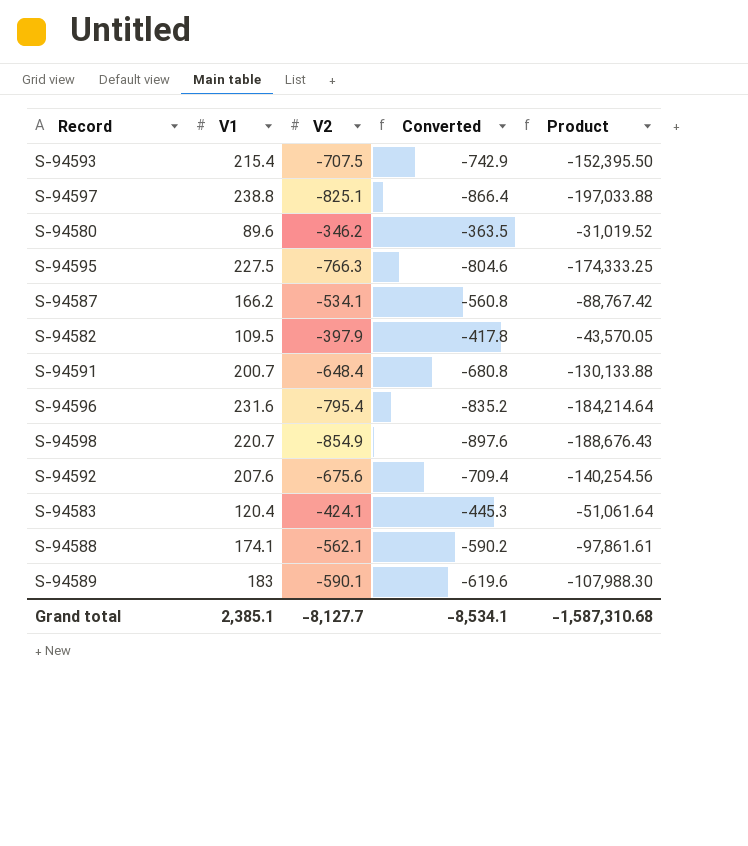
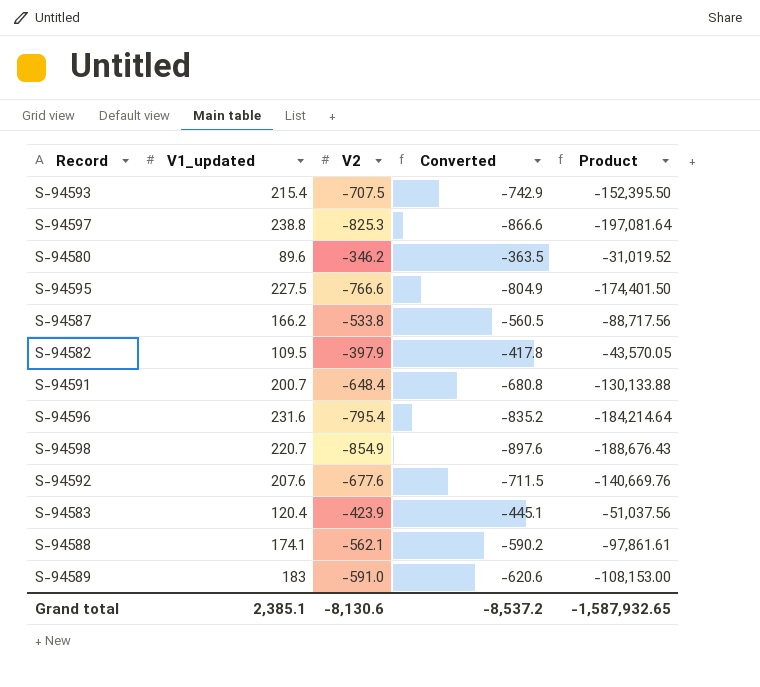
column name: V1 -> V1_updated
S-94597 | V2: -825.1 -> -825.3
S-94597 | Converted: -866.4 -> -866.6
S-94597 | Product: -197,033.88 -> -197,081.64
S-94595 | V2: -766.3 -> -766.6
S-94595 | Converted: -804.6 -> -804.9
S-94595 | Product: -174,333.25 -> -174,401.50
S-94587 | V2: -534.1 -> -533.8
S-94587 | Converted: -560.8 -> -560.5
S-94587 | Product: -88,767.42 -> -88,717.56
S-94592 | V2: -675.6 -> -677.6
S-94592 | Converted: -709.4 -> -711.5
S-94592 | Product: -140,254.56 -> -140,669.76
S-94583 | V2: -424.1 -> -423.9
S-94583 | Converted: -445.3 -> -445.1
S-94583 | Product: -51,061.64 -> -51,037.56
S-94589 | V2: -590.1 -> -591.0
S-94589 | Converted: -619.6 -> -620.6
S-94589 | Product: -107,988.30 -> -108,153.00
Grand total | V2: -8,127.7 -> -8,130.6
Grand total | Converted: -8,534.1 -> -8,537.2
Grand total | Product: -1,587,310.68 -> -1,587,932.65

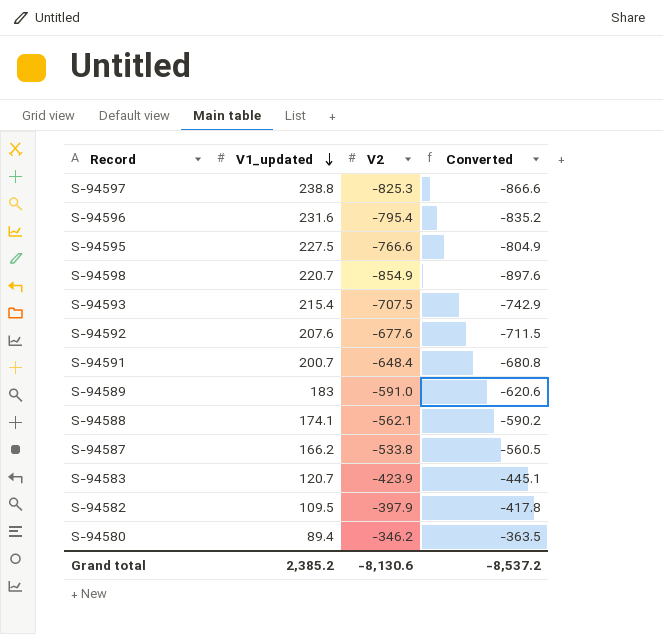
row order: none -> V1_updated descending
column Product | formula: [V1_updated] * [V2] -> none
S-94583 | V1_updated: 120.4 -> 120.7
S-94580 | V1_updated: 89.6 -> 89.4
Grand total | V1_updated: 2,385.1 -> 2,385.2

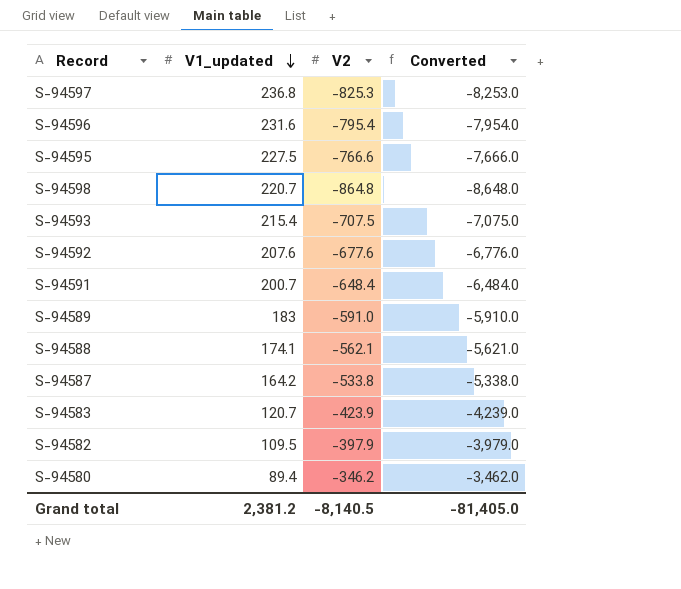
column Converted | formula: [V2] * 1.05 -> [V2] * 10
S-94597 | V1_updated: 238.8 -> 236.8
S-94598 | V2: -854.9 -> -864.8
S-94587 | V1_updated: 166.2 -> 164.2
Grand total | V1_updated: 2,385.2 -> 2,381.2
Grand total | V2: -8,130.6 -> -8,140.5
Grand total | Converted: -8,537.2 -> -81,405.0

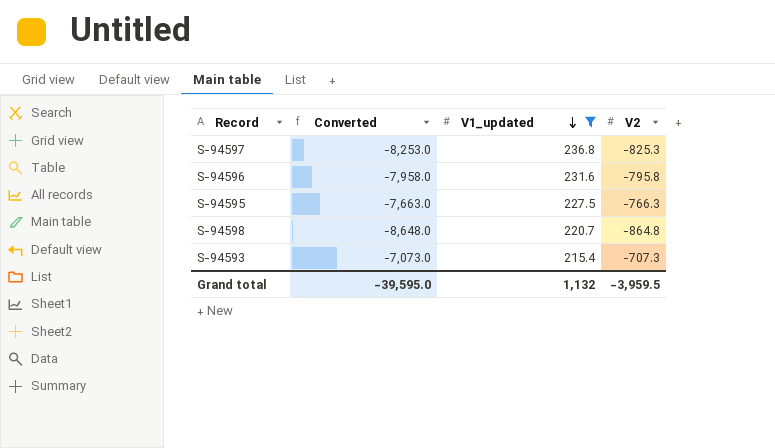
filter: none -> V1_updated >= 215.4
column Converted | position: 4 -> 2
S-94596 | Converted: -7,954.0 -> -7,958.0
S-94596 | V2: -795.4 -> -795.8
S-94595 | Converted: -7,666.0 -> -7,663.0
S-94595 | V2: -766.6 -> -766.3
S-94593 | Converted: -7,075.0 -> -7,073.0
S-94593 | V2: -707.5 -> -707.3
Grand total | Converted: -81,405.0 -> -39,595.0
Grand total | V1_updated: 2,381.2 -> 1,132
Grand total | V2: -8,140.5 -> -3,959.5

